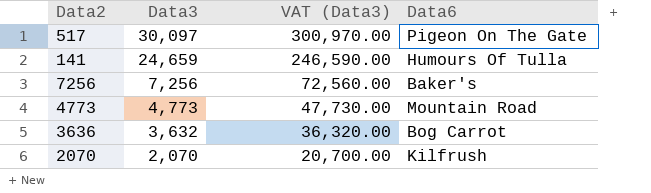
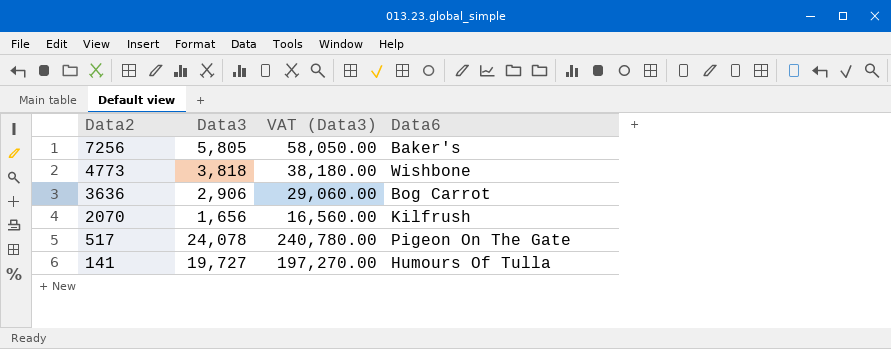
row order: Data3 descending -> Data2 descending
7256 | Data3: 7,256 -> 5,805
7256 | VAT (Data3): 72,560.00 -> 58,050.00
4773 | Data3: 4,773 -> 3,818
4773 | VAT (Data3): 47,730.00 -> 38,180.00
4773 | Data6: Mountain Road -> Wishbone
3636 | Data3: 3,632 -> 2,906
3636 | VAT (Data3): 36,320.00 -> 29,060.00
2070 | Data3: 2,070 -> 1,656
2070 | VAT (Data3): 20,700.00 -> 16,560.00
517 | Data3: 30,097 -> 24,078
517 | VAT (Data3): 300,970.00 -> 240,780.00
141 | Data3: 24,659 -> 19,727
141 | VAT (Data3): 246,590.00 -> 197,270.00

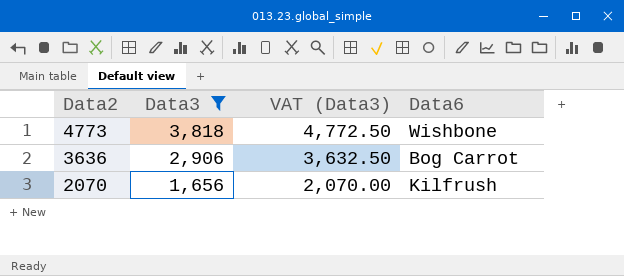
filter: none -> Data3 <= 3,818
column VAT (Data3) | formula: [Data3] * 10 -> [Data3] * 1.25

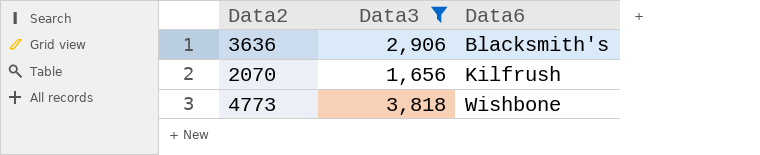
row order: Data2 descending -> Data6 ascending
column VAT (Data3) | formula: [Data3] * 1.25 -> none
3636 | Data6: Bog Carrot -> Blacksmith's

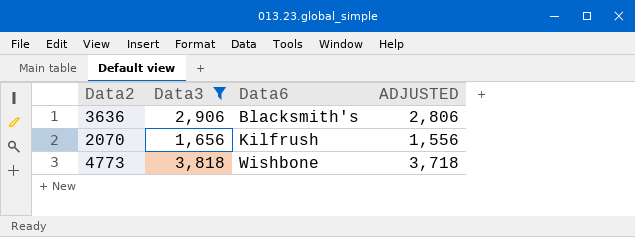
column ADJUSTED | formula: none -> [Data3] - 100

